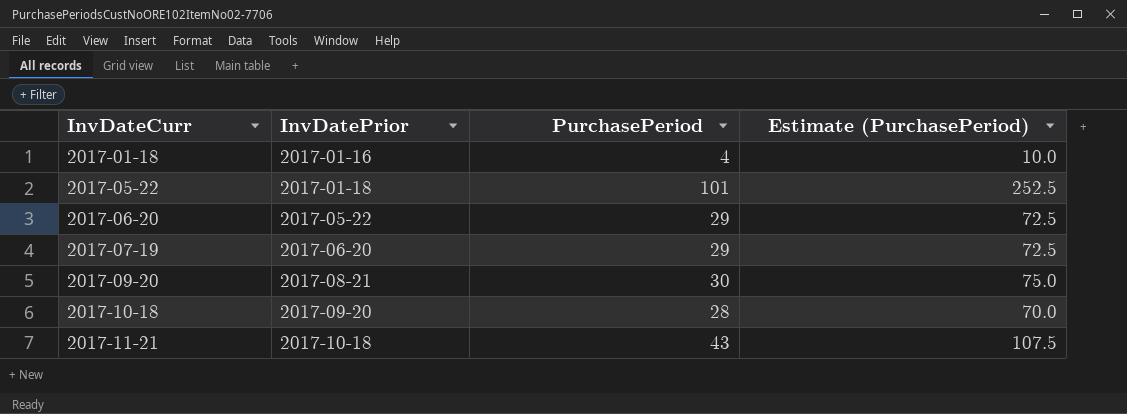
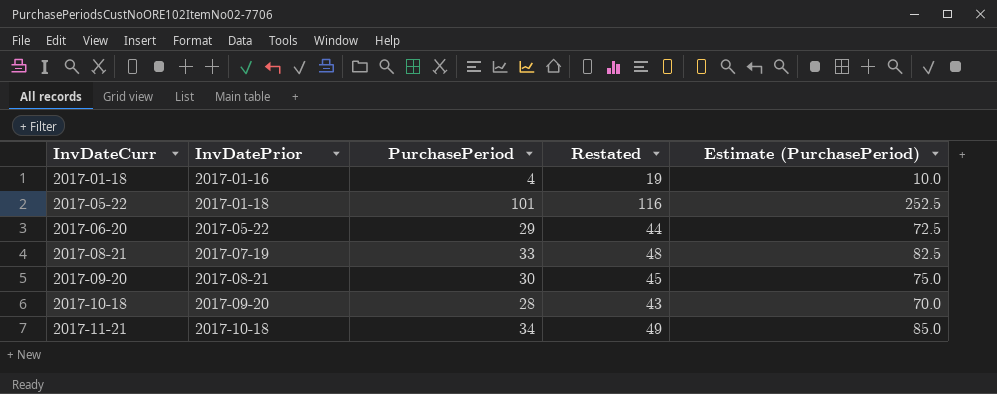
column Restated | formula: none -> [PurchasePeriod] + 15
row 2017-07-19: 2017-06-20 | 29 | 72.5 -> none
row 2017-08-21: none -> 2017-07-19 | 33 | 48 | 82.5
2017-11-21 | PurchasePeriod: 43 -> 34
2017-11-21 | Estimate (PurchasePeriod): 107.5 -> 85.0

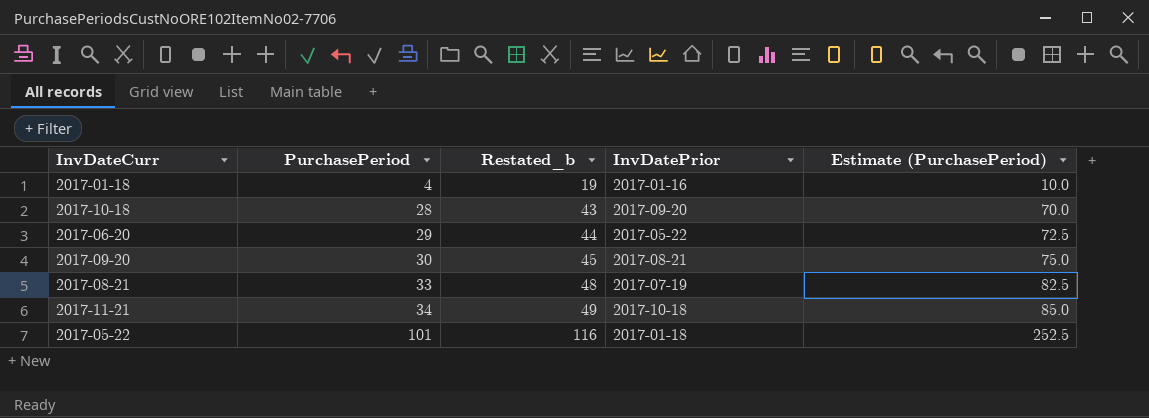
row order: InvDateCurr ascending -> PurchasePeriod ascending
column name: Restated -> Restated_b
column InvDatePrior | position: 2 -> 4

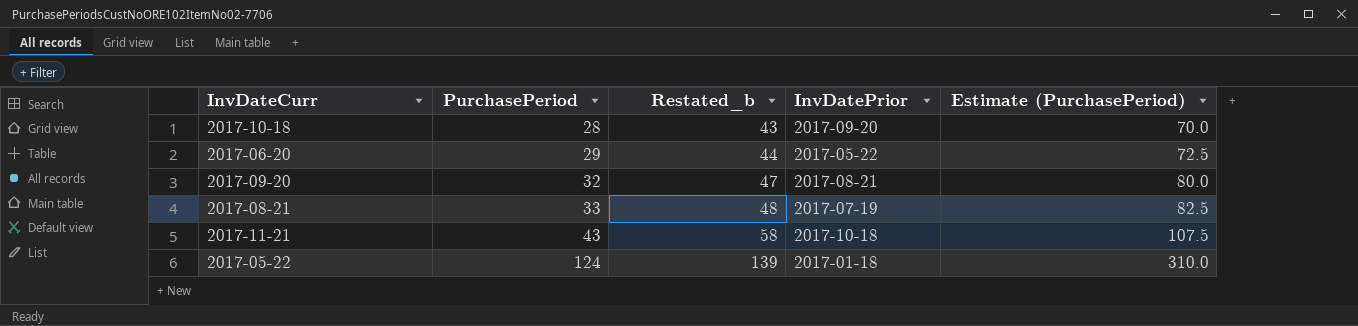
row 2017-01-18: 4 | 19 | 2017-01-16 | 10.0 -> none
2017-09-20 | PurchasePeriod: 30 -> 32
2017-09-20 | Restated_b: 45 -> 47
2017-09-20 | Estimate (PurchasePeriod): 75.0 -> 80.0
2017-11-21 | PurchasePeriod: 34 -> 43
2017-11-21 | Restated_b: 49 -> 58
2017-11-21 | Estimate (PurchasePeriod): 85.0 -> 107.5
2017-05-22 | PurchasePeriod: 101 -> 124
2017-05-22 | Restated_b: 116 -> 139
2017-05-22 | Estimate (PurchasePeriod): 252.5 -> 310.0

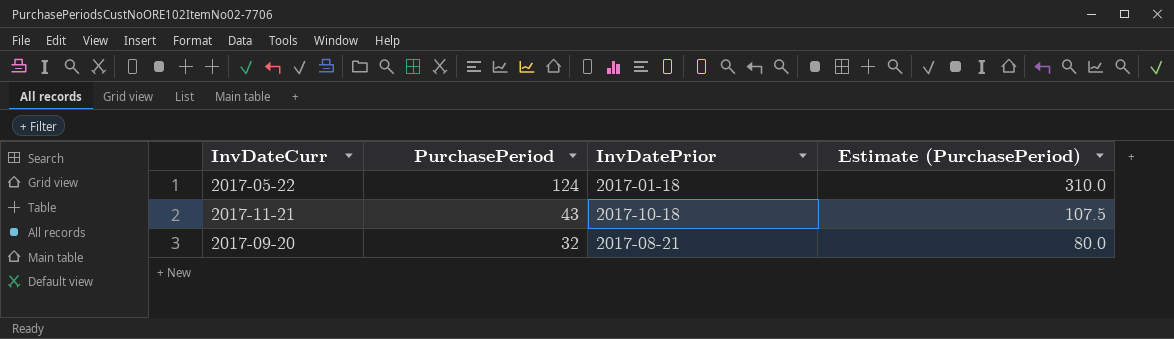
row order: PurchasePeriod ascending -> PurchasePeriod descending
column Restated_b | formula: [PurchasePeriod] + 15 -> none
row 2017-10-18: 28 | 43 | 2017-09-20 | 70.0 -> none
row 2017-06-20: 29 | 44 | 2017-05-22 | 72.5 -> none
row 2017-08-21: 33 | 48 | 2017-07-19 | 82.5 -> none

